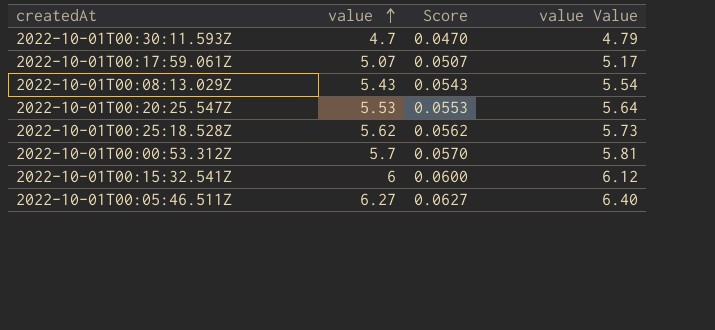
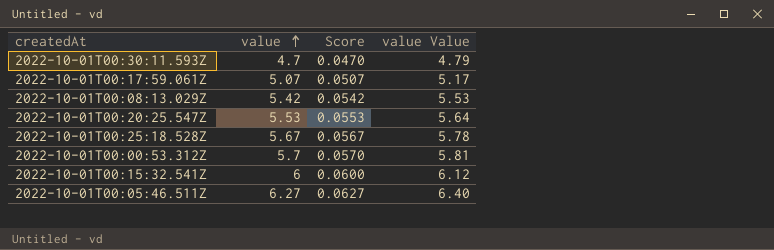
2022-10-01T00:08:13.029Z | value: 5.43 -> 5.42
2022-10-01T00:08:13.029Z | Score: 0.0543 -> 0.0542
2022-10-01T00:08:13.029Z | value Value: 5.54 -> 5.53
2022-10-01T00:25:18.528Z | value: 5.62 -> 5.67
2022-10-01T00:25:18.528Z | Score: 0.0562 -> 0.0567
2022-10-01T00:25:18.528Z | value Value: 5.73 -> 5.78

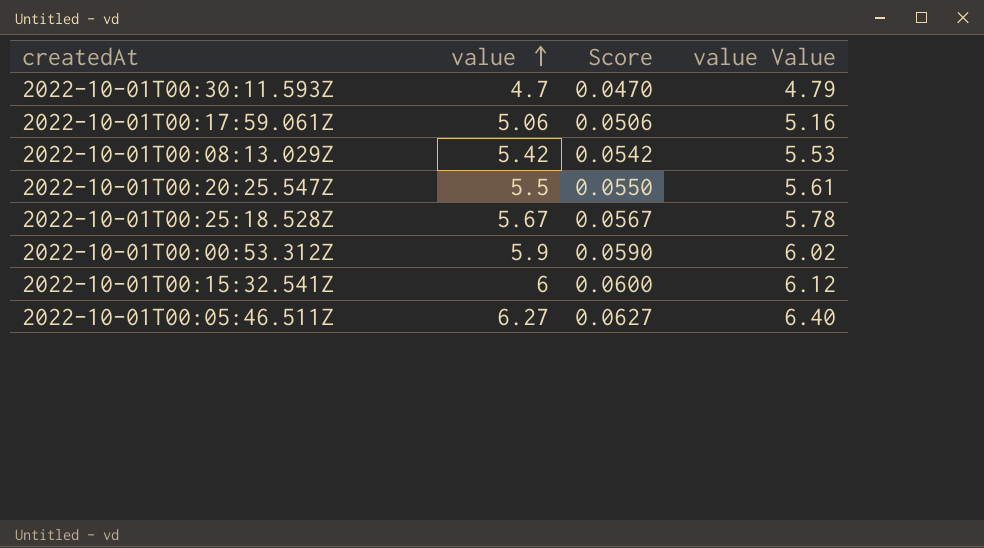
2022-10-01T00:17:59.061Z | value: 5.07 -> 5.06
2022-10-01T00:17:59.061Z | Score: 0.0507 -> 0.0506
2022-10-01T00:17:59.061Z | value Value: 5.17 -> 5.16
2022-10-01T00:20:25.547Z | value: 5.53 -> 5.5
2022-10-01T00:20:25.547Z | Score: 0.0553 -> 0.0550
2022-10-01T00:20:25.547Z | value Value: 5.64 -> 5.61
2022-10-01T00:00:53.312Z | value: 5.7 -> 5.9
2022-10-01T00:00:53.312Z | Score: 0.0570 -> 0.0590
2022-10-01T00:00:53.312Z | value Value: 5.81 -> 6.02

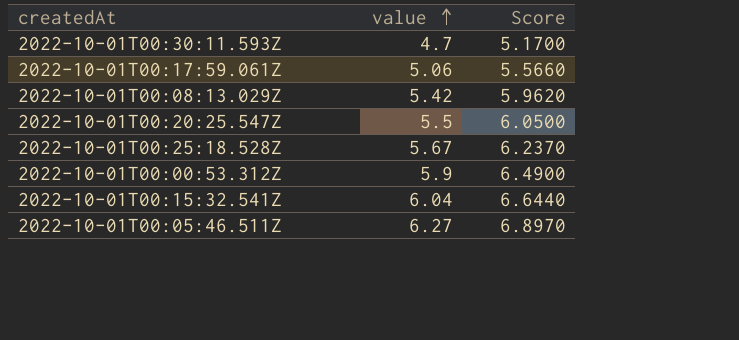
column value Value | formula: [value] * 1.02 -> none
column Score | formula: [value] * 0.01 -> [value] * 1.1
2022-10-01T00:15:32.541Z | value: 6 -> 6.04

